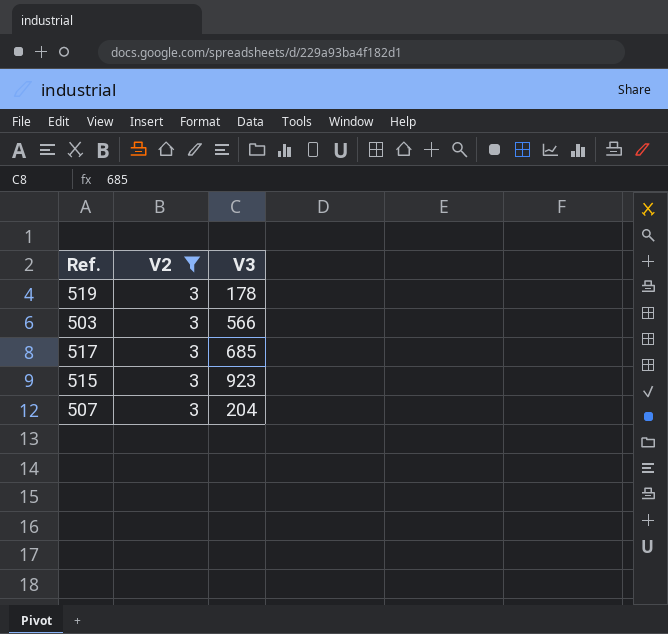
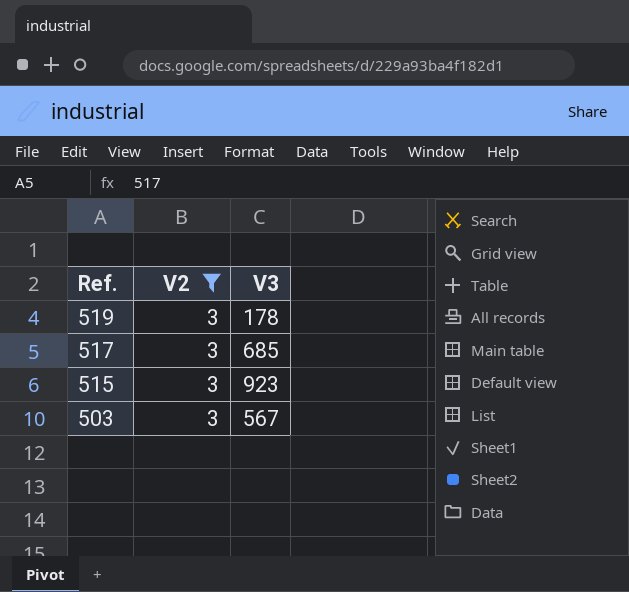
row order: none -> Ref. descending
row 507: 3 | 204 -> none
503 | V3: 566 -> 567

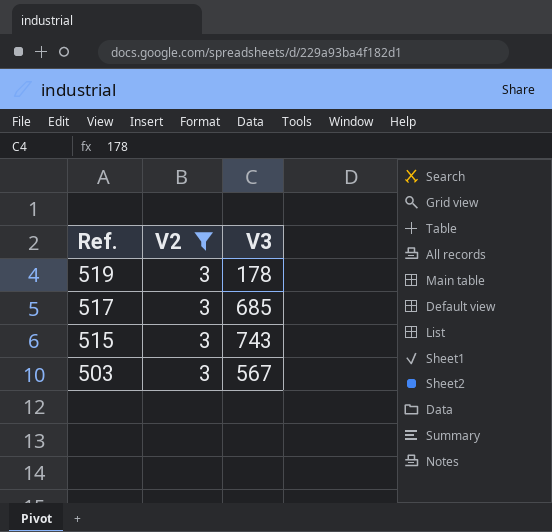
515 | V3: 923 -> 743

